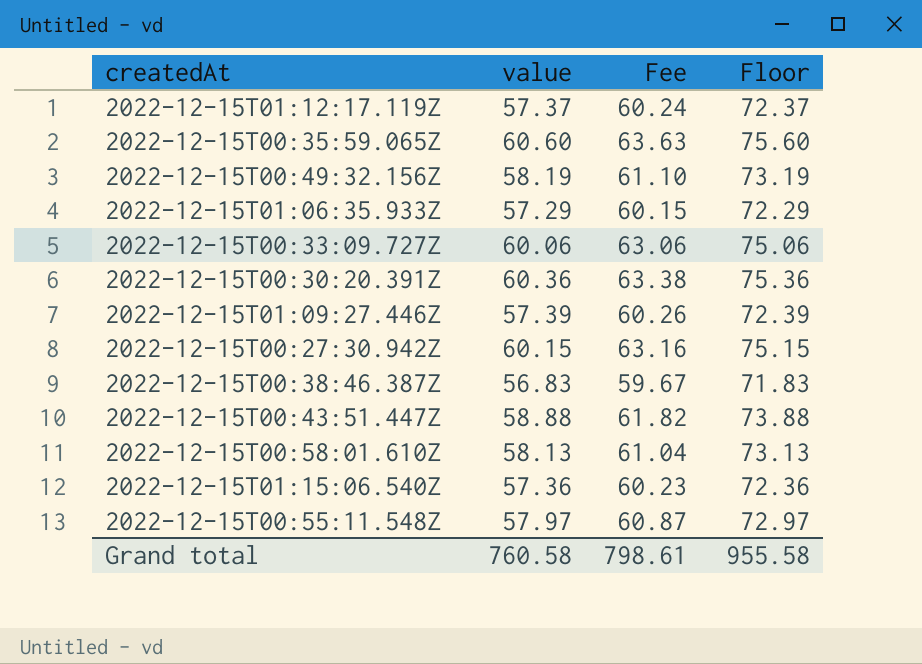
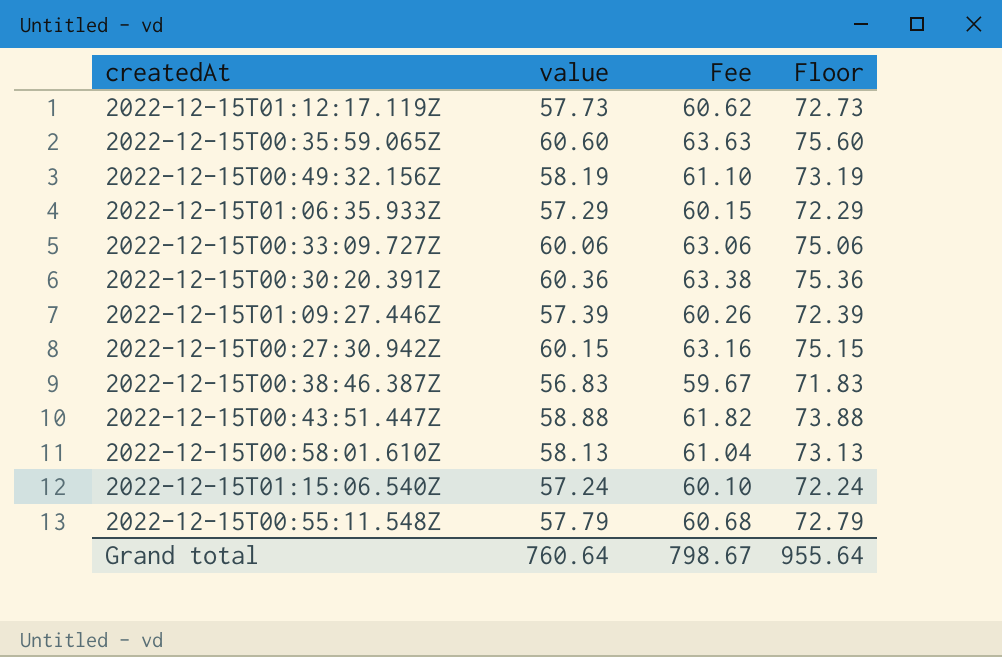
2022-12-15T01:12:17.119Z | value: 57.37 -> 57.73
2022-12-15T01:12:17.119Z | Fee: 60.24 -> 60.62
2022-12-15T01:12:17.119Z | Floor: 72.37 -> 72.73
2022-12-15T01:15:06.540Z | value: 57.36 -> 57.24
2022-12-15T01:15:06.540Z | Fee: 60.23 -> 60.10
2022-12-15T01:15:06.540Z | Floor: 72.36 -> 72.24
2022-12-15T00:55:11.548Z | value: 57.97 -> 57.79
2022-12-15T00:55:11.548Z | Fee: 60.87 -> 60.68
2022-12-15T00:55:11.548Z | Floor: 72.97 -> 72.79
Grand total | value: 760.58 -> 760.64
Grand total | Fee: 798.61 -> 798.67
Grand total | Floor: 955.58 -> 955.64

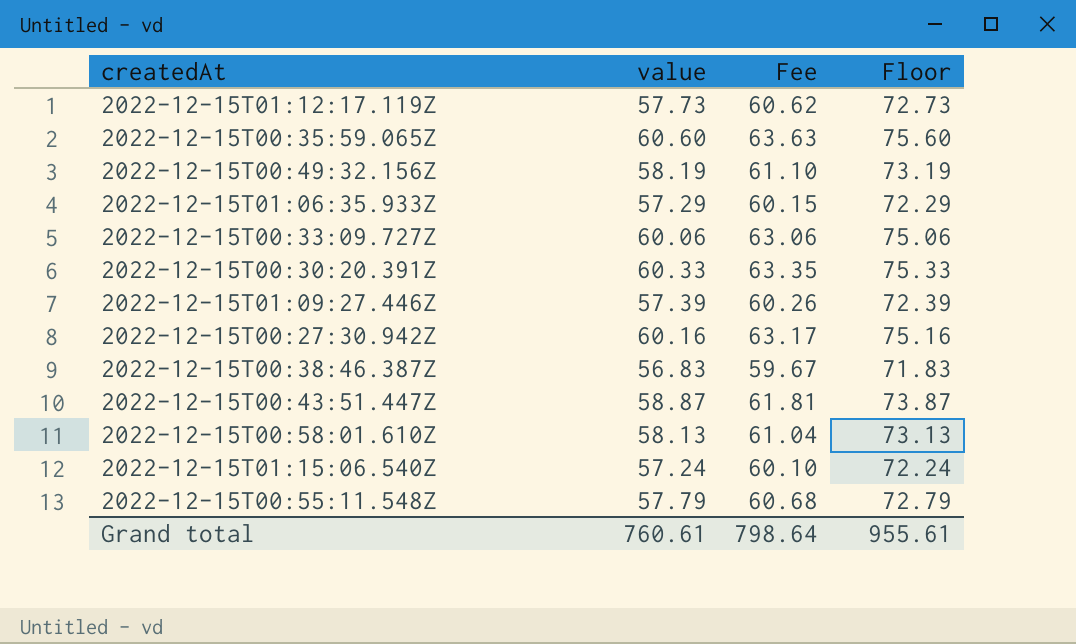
2022-12-15T00:30:20.391Z | value: 60.36 -> 60.33
2022-12-15T00:30:20.391Z | Fee: 63.38 -> 63.35
2022-12-15T00:30:20.391Z | Floor: 75.36 -> 75.33
2022-12-15T00:27:30.942Z | value: 60.15 -> 60.16
2022-12-15T00:27:30.942Z | Fee: 63.16 -> 63.17
2022-12-15T00:27:30.942Z | Floor: 75.15 -> 75.16
2022-12-15T00:43:51.447Z | value: 58.88 -> 58.87
2022-12-15T00:43:51.447Z | Fee: 61.82 -> 61.81
2022-12-15T00:43:51.447Z | Floor: 73.88 -> 73.87
Grand total | value: 760.64 -> 760.61
Grand total | Fee: 798.67 -> 798.64
Grand total | Floor: 955.64 -> 955.61

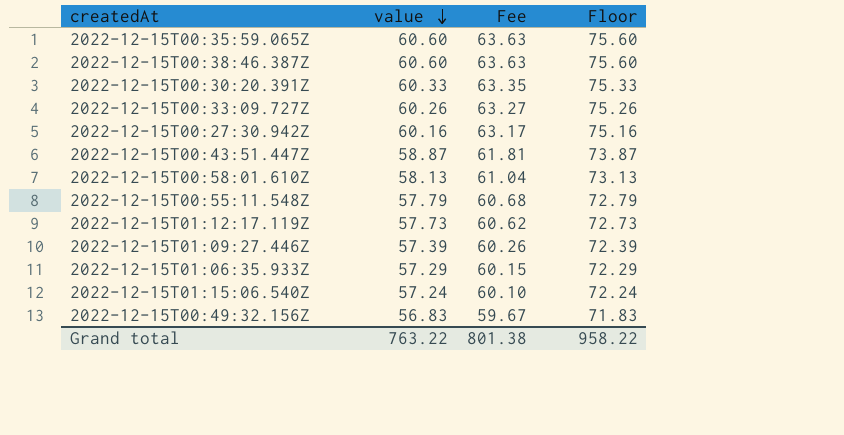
row order: none -> value descending
2022-12-15T00:38:46.387Z | value: 56.83 -> 60.60
2022-12-15T00:38:46.387Z | Fee: 59.67 -> 63.63
2022-12-15T00:38:46.387Z | Floor: 71.83 -> 75.60
2022-12-15T00:33:09.727Z | value: 60.06 -> 60.26
2022-12-15T00:33:09.727Z | Fee: 63.06 -> 63.27
2022-12-15T00:33:09.727Z | Floor: 75.06 -> 75.26
2022-12-15T00:49:32.156Z | value: 58.19 -> 56.83
2022-12-15T00:49:32.156Z | Fee: 61.10 -> 59.67
2022-12-15T00:49:32.156Z | Floor: 73.19 -> 71.83
Grand total | value: 760.61 -> 763.22
Grand total | Fee: 798.64 -> 801.38
Grand total | Floor: 955.61 -> 958.22

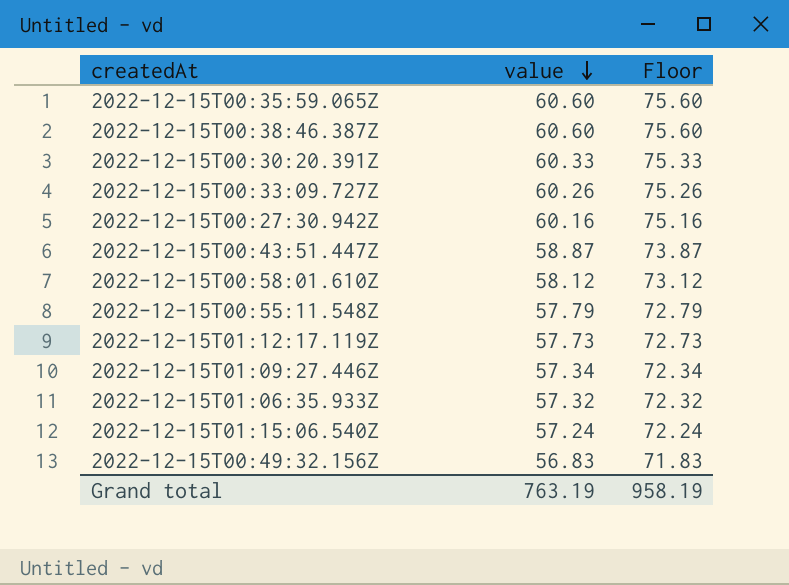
column Fee | formula: [value] * 1.05 -> none
2022-12-15T00:58:01.610Z | value: 58.13 -> 58.12
2022-12-15T00:58:01.610Z | Floor: 73.13 -> 73.12
2022-12-15T01:09:27.446Z | value: 57.39 -> 57.34
2022-12-15T01:09:27.446Z | Floor: 72.39 -> 72.34
2022-12-15T01:06:35.933Z | value: 57.29 -> 57.32
2022-12-15T01:06:35.933Z | Floor: 72.29 -> 72.32
Grand total | value: 763.22 -> 763.19
Grand total | Floor: 958.22 -> 958.19

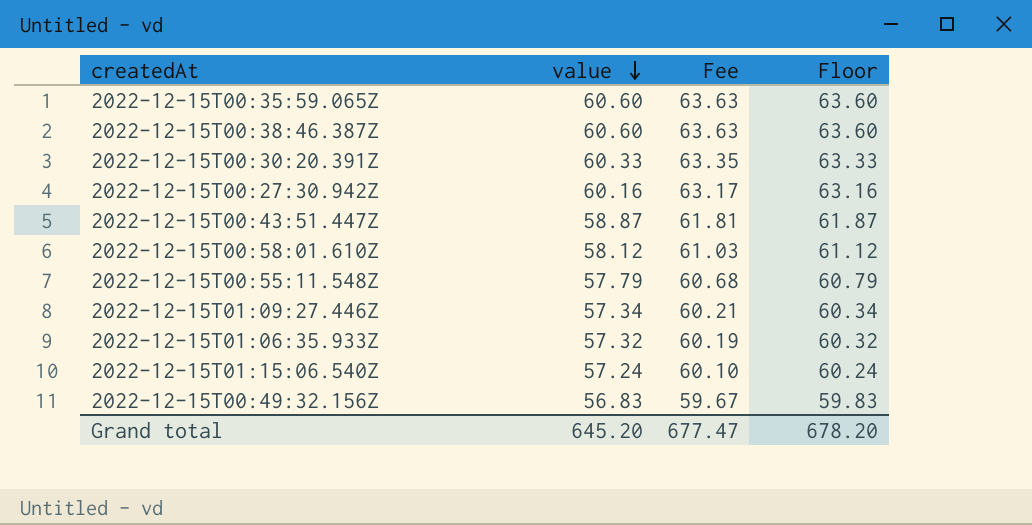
column Fee | formula: none -> [value] * 1.05
column Floor | formula: [value] + 15 -> [value] + 3
row 2022-12-15T00:33:09.727Z: 60.26 | 75.26 -> none
row 2022-12-15T01:12:17.119Z: 57.73 | 72.73 -> none
Grand total | value: 763.19 -> 645.20
Grand total | Floor: 958.19 -> 678.20

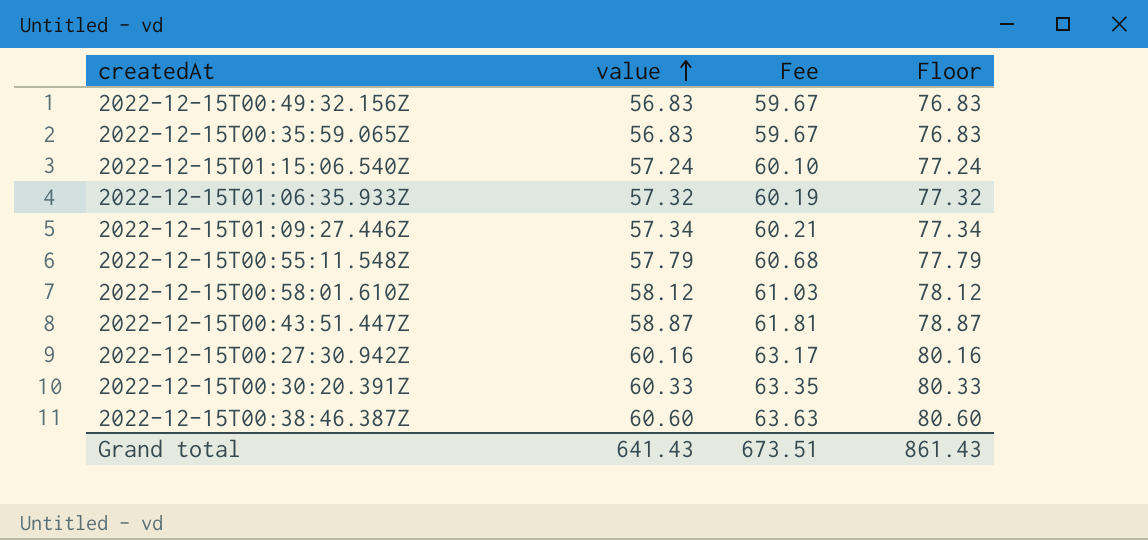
row order: value descending -> value ascending
column Floor | formula: [value] + 3 -> [value] + 20
2022-12-15T00:35:59.065Z | value: 60.60 -> 56.83
2022-12-15T00:35:59.065Z | Fee: 63.63 -> 59.67
Grand total | value: 645.20 -> 641.43
Grand total | Fee: 677.47 -> 673.51
Grand total | Floor: 678.20 -> 861.43

